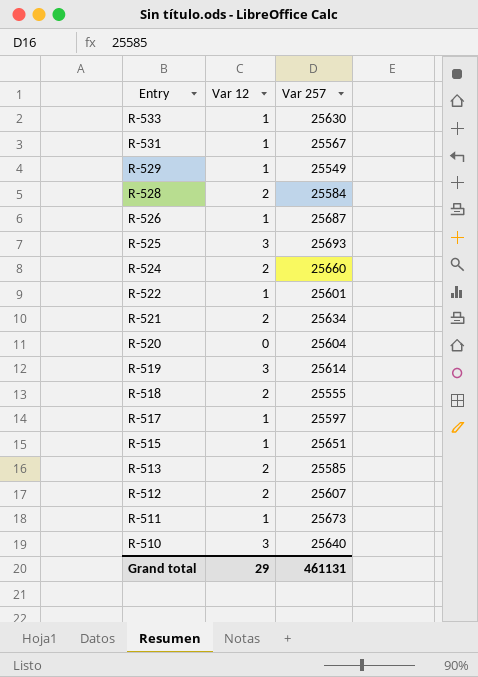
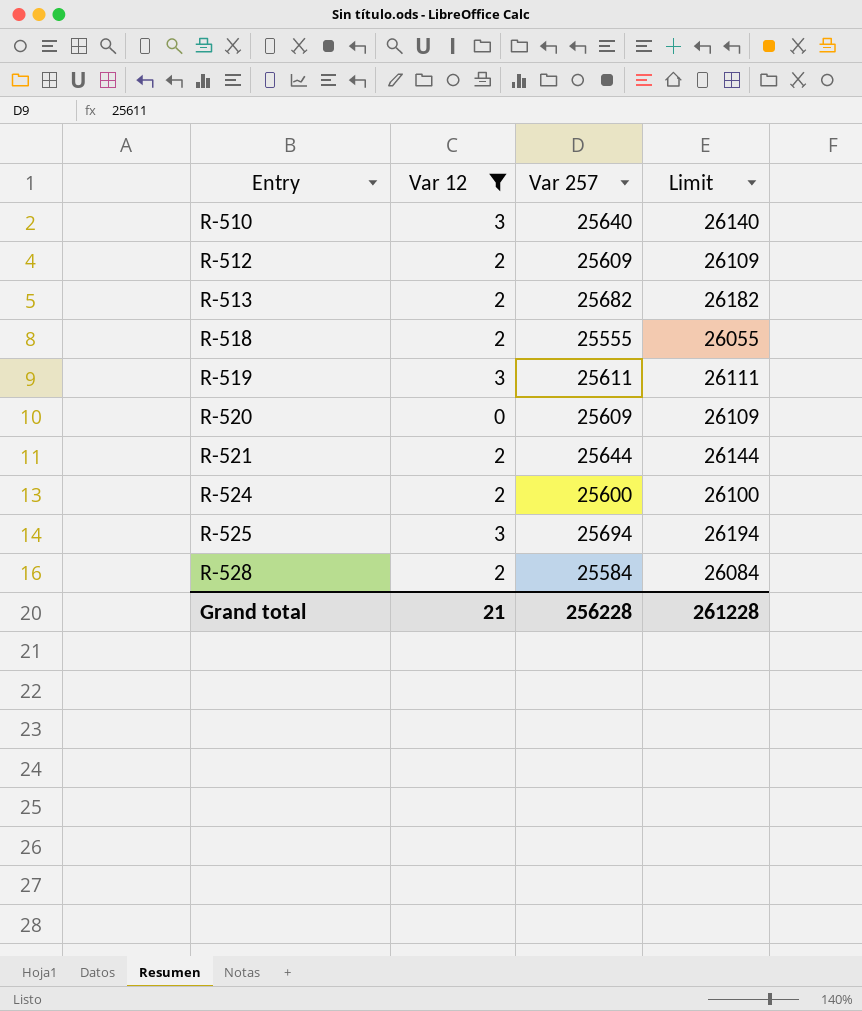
filter: none -> Var 12 != 1
row order: Entry descending -> Entry ascending
column Limit | formula: none -> [Var 257] + 500
R-512 | Var 257: 25607 -> 25609
R-513 | Var 257: 25585 -> 25682
R-519 | Var 257: 25614 -> 25611
R-520 | Var 257: 25604 -> 25609
R-521 | Var 257: 25634 -> 25644
R-524 | Var 257: 25660 -> 25600
R-525 | Var 257: 25693 -> 25694
Grand total | Var 12: 29 -> 21
Grand total | Var 257: 461131 -> 256228

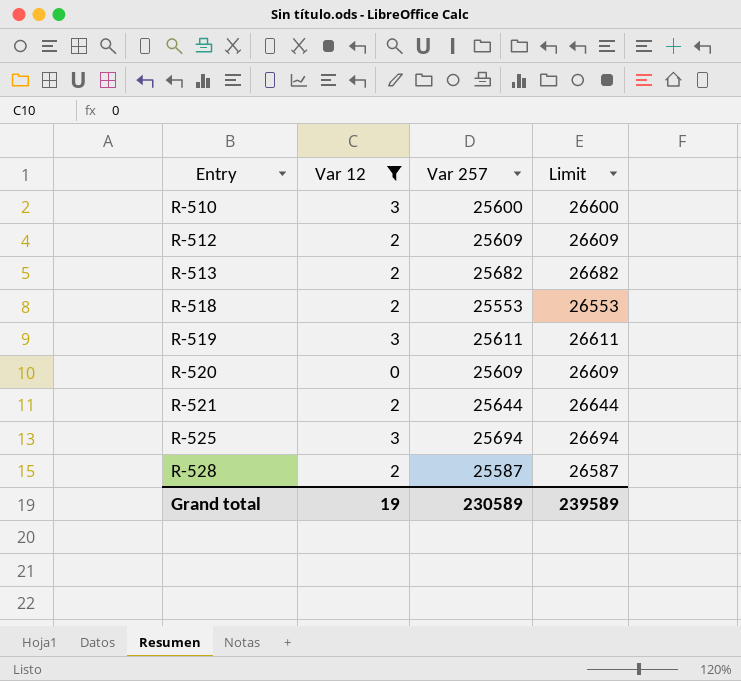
column Limit | formula: [Var 257] + 500 -> [Var 257] + 1000
row R-524: 2 | 25600 | 26100 -> none
R-510 | Var 257: 25640 -> 25600
R-518 | Var 257: 25555 -> 25553
R-528 | Var 257: 25584 -> 25587
Grand total | Var 12: 21 -> 19
Grand total | Var 257: 256228 -> 230589
Grand total | Limit: 261228 -> 239589

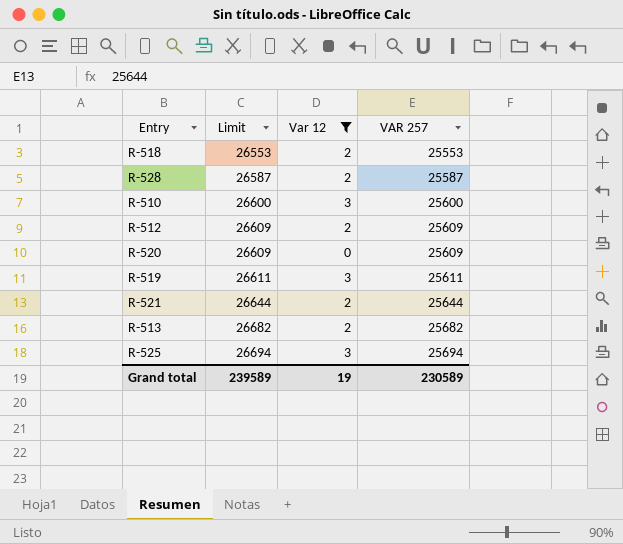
row order: Entry ascending -> Limit ascending
column Limit | position: 4 -> 2
column name: Var 257 -> VAR 257

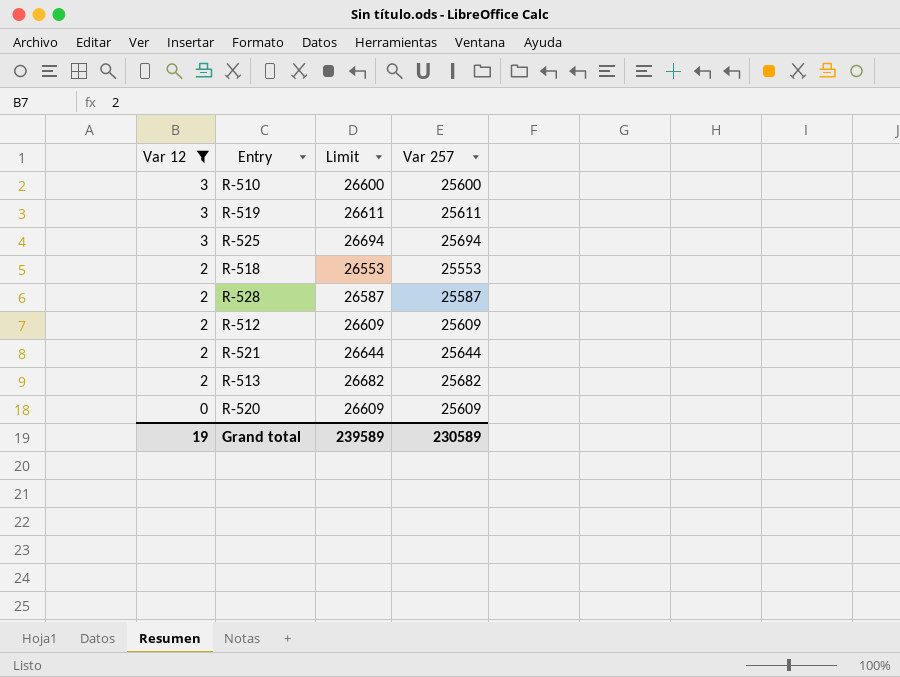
row order: Limit ascending -> Var 12 descending
column Var 12 | position: 3 -> 1
column name: VAR 257 -> Var 257

